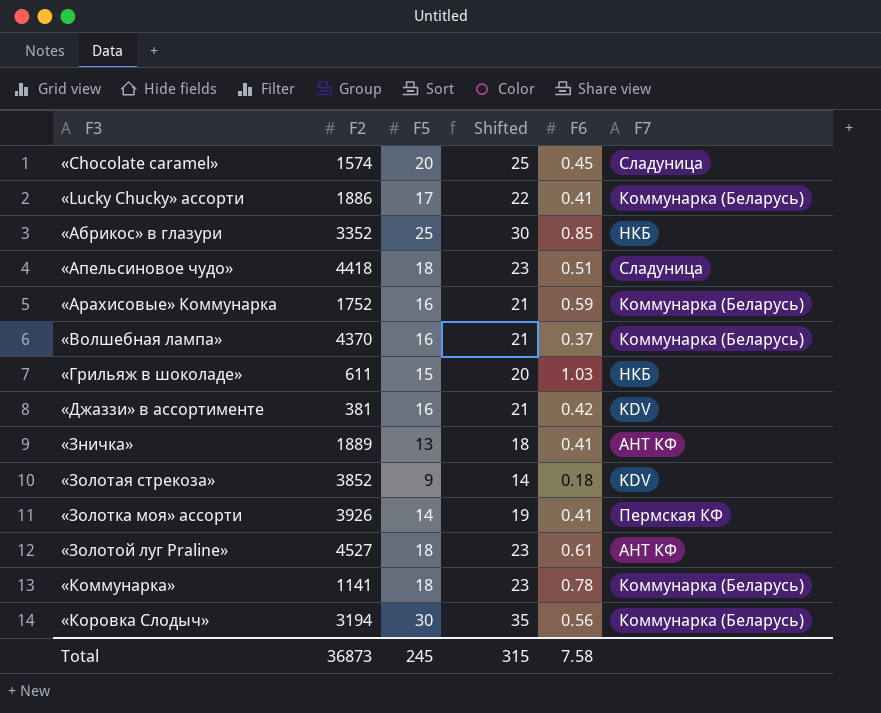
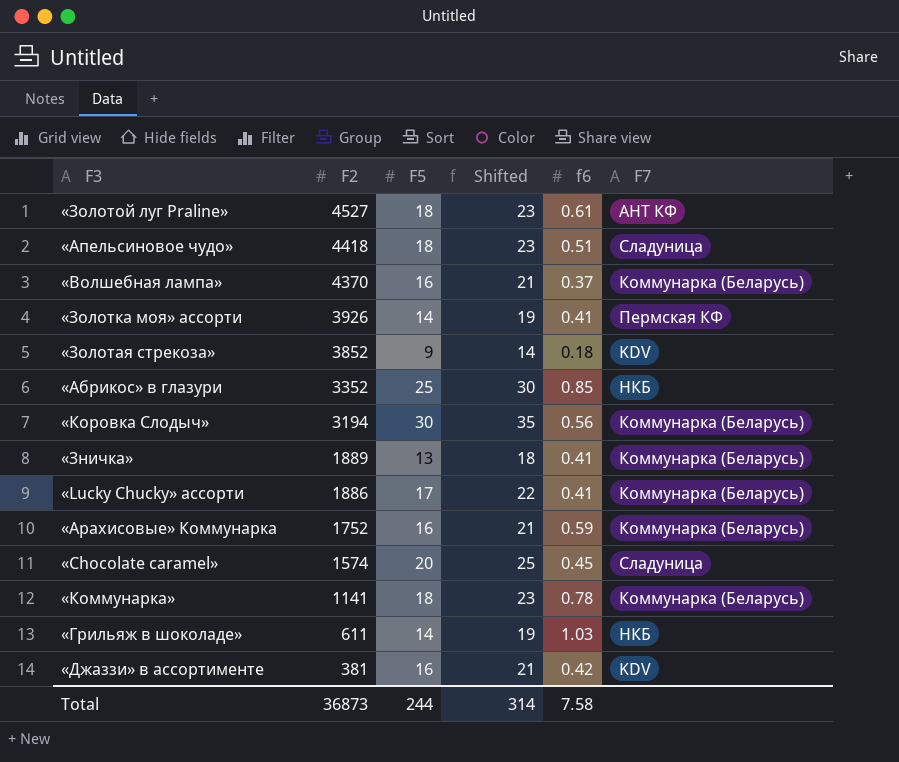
row order: F3 ascending -> F2 descending
column name: F6 -> f6
«Зничка» | F7: АНТ КФ -> Коммунарка (Беларусь)
«Грильяж в шоколаде» | F5: 15 -> 14
«Грильяж в шоколаде» | Shifted: 20 -> 19
Total | F5: 245 -> 244
Total | Shifted: 315 -> 314

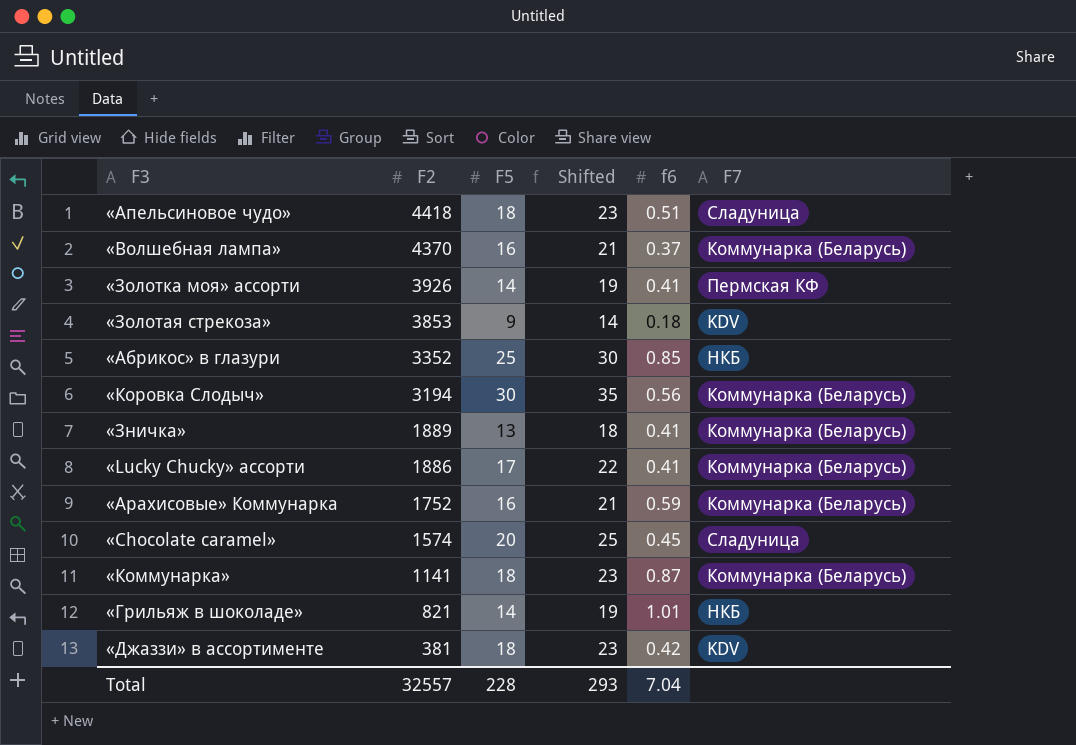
row «Золотой луг Praline»: 4527 | 18 | 23 | 0.61 | АНТ КФ -> none
«Золотая стрекоза» | F2: 3852 -> 3853
«Коммунарка» | f6: 0.78 -> 0.87
«Грильяж в шоколаде» | F2: 611 -> 821
«Грильяж в шоколаде» | f6: 1.03 -> 1.01
«Джаззи» в ассортименте | F5: 16 -> 18
«Джаззи» в ассортименте | Shifted: 21 -> 23
Total | F2: 36873 -> 32557
Total | F5: 244 -> 228
Total | Shifted: 314 -> 293
Total | f6: 7.58 -> 7.04

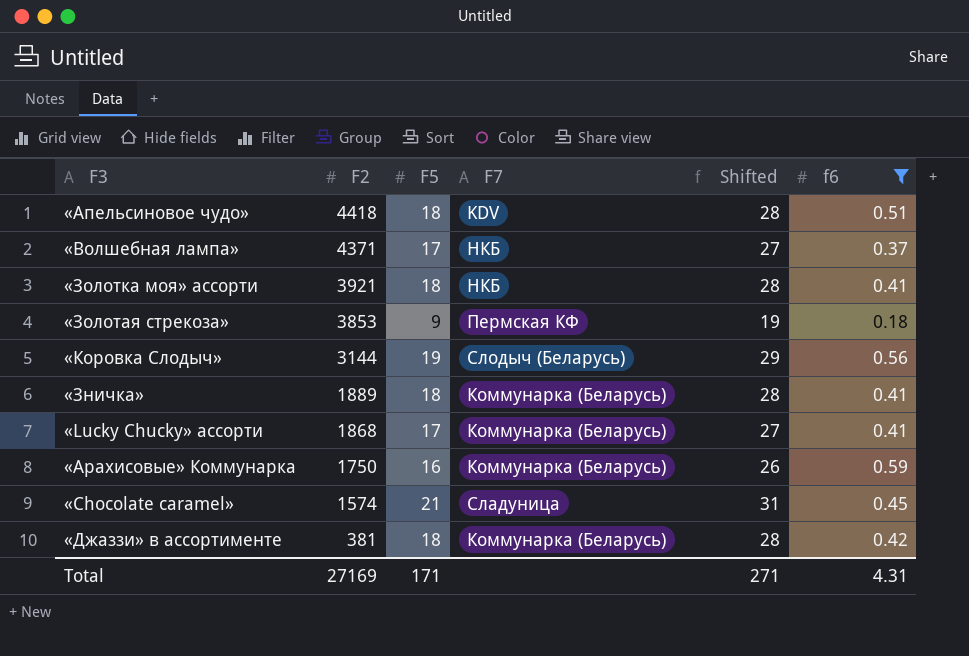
filter: none -> f6 <= 0.59
column F7 | position: 6 -> 4
column Shifted | formula: [F5] + 5 -> [F5] + 10
«Апельсиновое чудо» | F7: Сладуница -> KDV
«Волшебная лампа» | F2: 4370 -> 4371
«Волшебная лампа» | F5: 16 -> 17
«Волшебная лампа» | F7: Коммунарка (Беларусь) -> НКБ
«Золотка моя» ассорти | F2: 3926 -> 3921
«Золотка моя» ассорти | F5: 14 -> 18
«Золотка моя» ассорти | F7: Пермская КФ -> НКБ
«Золотая стрекоза» | F7: KDV -> Пермская КФ
«Коровка Слодыч» | F2: 3194 -> 3144
«Коровка Слодыч» | F5: 30 -> 19
«Коровка Слодыч» | F7: Коммунарка (Беларусь) -> Слодыч (Беларусь)
«Зничка» | F5: 13 -> 18
«Lucky Chucky» ассорти | F2: 1886 -> 1868
«Арахисовые» Коммунарка | F2: 1752 -> 1750
«Chocolate caramel» | F5: 20 -> 21
«Джаззи» в ассортименте | F7: KDV -> Коммунарка (Беларусь)
Total | F2: 32557 -> 27169
Total | F5: 228 -> 171
Total | Shifted: 293 -> 271
Total | f6: 7.04 -> 4.31

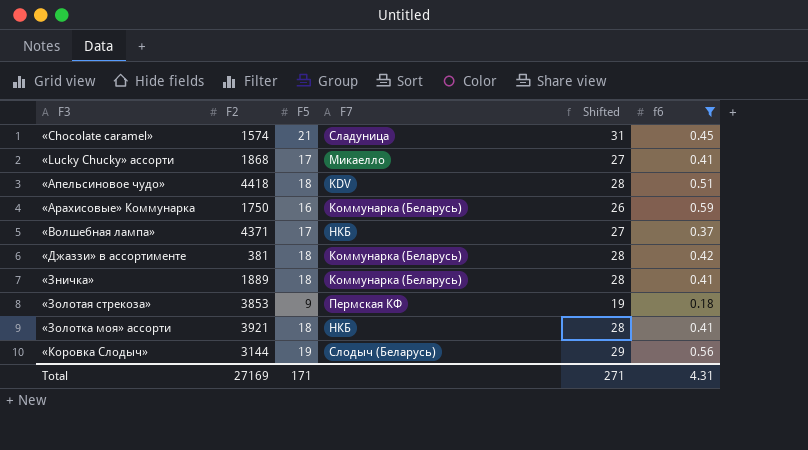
row order: F2 descending -> F3 ascending
«Lucky Chucky» ассорти | F7: Коммунарка (Беларусь) -> Микаелло

